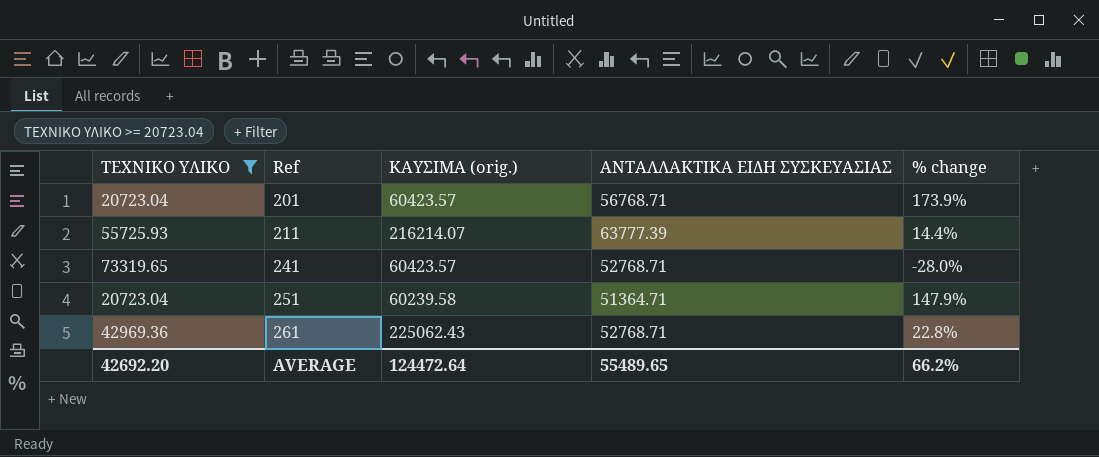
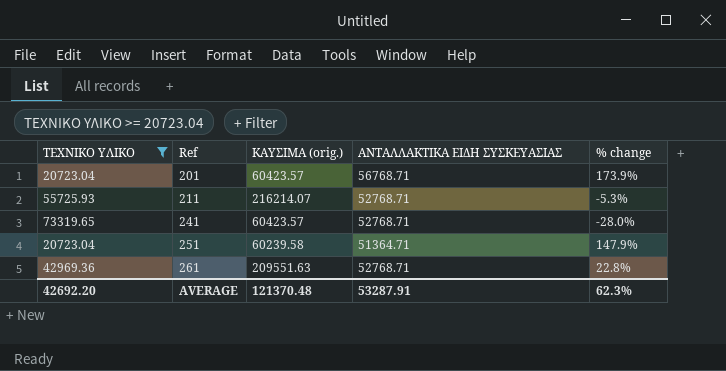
211 | ΑΝΤΑΛΛΑΚΤΙΚΑ ΕΙΔΗ ΣΥΣΚΕΥΑΣΙΑΣ: 63777.39 -> 52768.71
211 | % change: 14.4% -> -5.3%
261 | ΚΑΥΣΙΜΑ (orig.): 225062.43 -> 209551.63
AVERAGE | ΚΑΥΣΙΜΑ (orig.): 124472.64 -> 121370.48
AVERAGE | ΑΝΤΑΛΛΑΚΤΙΚΑ ΕΙΔΗ ΣΥΣΚΕΥΑΣΙΑΣ: 55489.65 -> 53287.91
AVERAGE | % change: 66.2% -> 62.3%

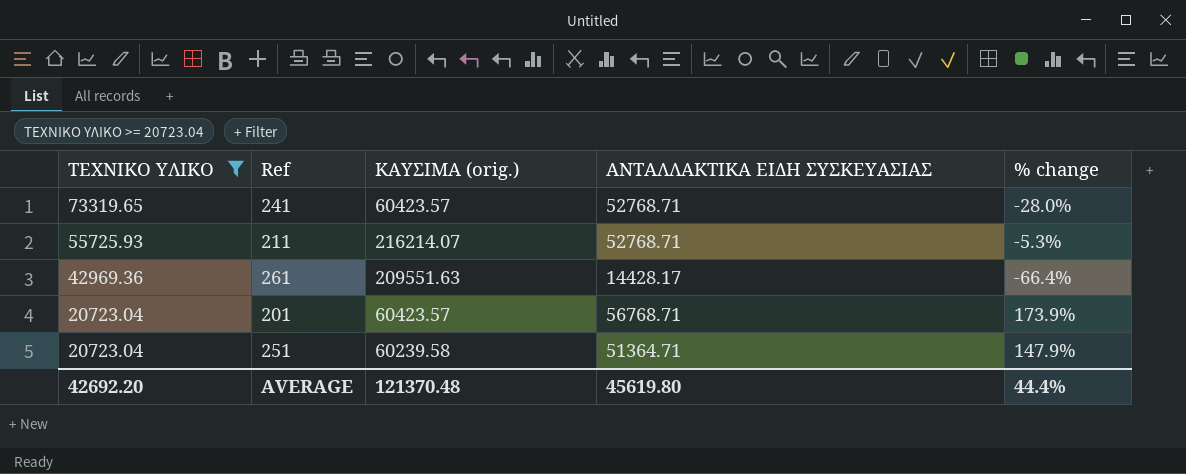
row order: Ref ascending -> ΤΕΧΝΙΚΟ ΥΛΙΚΟ descending
261 | ΑΝΤΑΛΛΑΚΤΙΚΑ ΕΙΔΗ ΣΥΣΚΕΥΑΣΙΑΣ: 52768.71 -> 14428.17
261 | % change: 22.8% -> -66.4%
AVERAGE | ΑΝΤΑΛΛΑΚΤΙΚΑ ΕΙΔΗ ΣΥΣΚΕΥΑΣΙΑΣ: 53287.91 -> 45619.80
AVERAGE | % change: 62.3% -> 44.4%

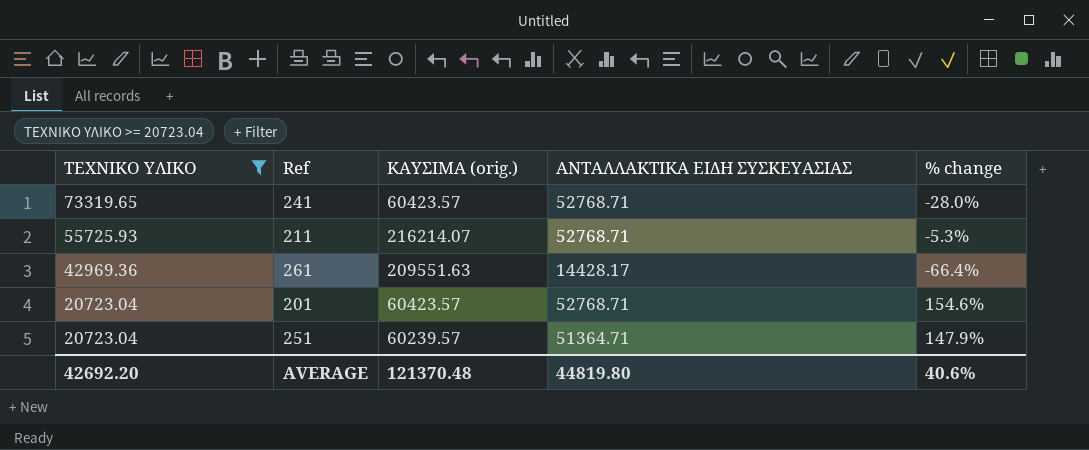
201 | ΑΝΤΑΛΛΑΚΤΙΚΑ ΕΙΔΗ ΣΥΣΚΕΥΑΣΙΑΣ: 56768.71 -> 52768.71
201 | % change: 173.9% -> 154.6%
251 | ΚΑΥΣΙΜΑ (orig.): 60239.58 -> 60239.57
AVERAGE | ΑΝΤΑΛΛΑΚΤΙΚΑ ΕΙΔΗ ΣΥΣΚΕΥΑΣΙΑΣ: 45619.80 -> 44819.80
AVERAGE | % change: 44.4% -> 40.6%

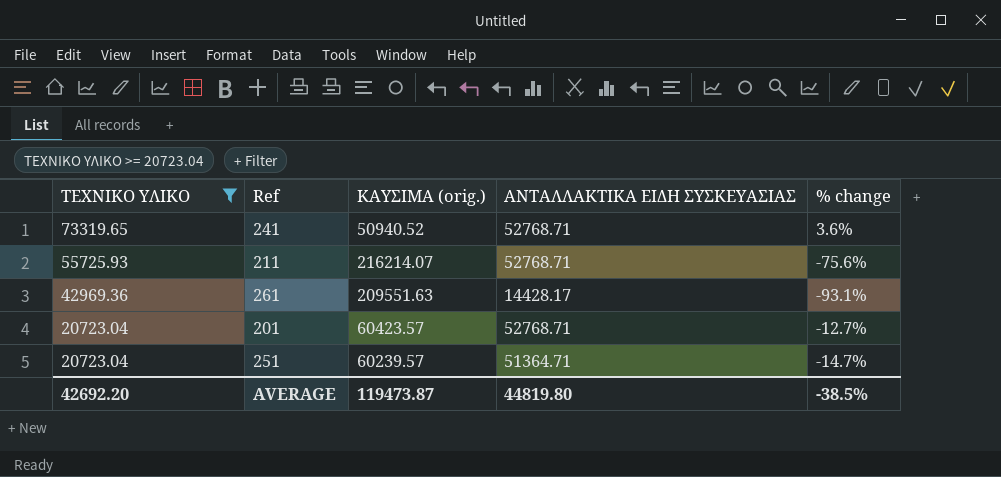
column % change | formula: ([ΑΝΤΑΛΛΑΚΤΙΚΑ ΕΙΔΗ ΣΥΣΚΕΥΑΣΙΑΣ] - [ΤΕΧΝΙΚΟ ΥΛΙΚΟ]) / [ΤΕΧΝΙΚΟ ΥΛΙΚΟ] -> ([ΑΝΤΑΛΛΑΚΤΙΚΑ ΕΙΔΗ ΣΥΣΚΕΥΑΣΙΑΣ] - [ΚΑΥΣΙΜΑ (orig.)]) / [ΚΑΥΣΙΜΑ (orig.)]
241 | ΚΑΥΣΙΜΑ (orig.): 60423.57 -> 50940.52
AVERAGE | ΚΑΥΣΙΜΑ (orig.): 121370.48 -> 119473.87
AVERAGE | % change: 40.6% -> -38.5%

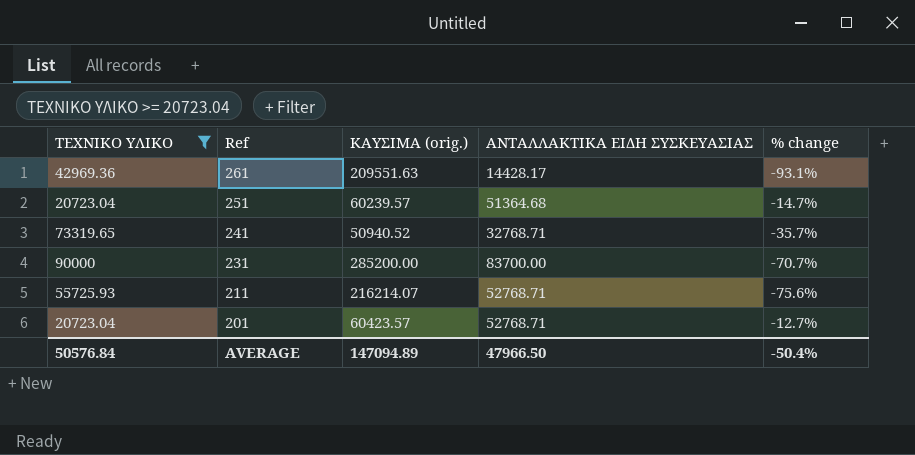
row order: ΤΕΧΝΙΚΟ ΥΛΙΚΟ descending -> Ref descending
251 | ΑΝΤΑΛΛΑΚΤΙΚΑ ΕΙΔΗ ΣΥΣΚΕΥΑΣΙΑΣ: 51364.71 -> 51364.68
241 | ΑΝΤΑΛΛΑΚΤΙΚΑ ΕΙΔΗ ΣΥΣΚΕΥΑΣΙΑΣ: 52768.71 -> 32768.71
241 | % change: 3.6% -> -35.7%
row 231: none -> 90000 | 285200.00 | 83700.00 | -70.7%
AVERAGE | ΤΕΧΝΙΚΟ ΥΛΙΚΟ: 42692.20 -> 50576.84
AVERAGE | ΚΑΥΣΙΜΑ (orig.): 119473.87 -> 147094.89
AVERAGE | ΑΝΤΑΛΛΑΚΤΙΚΑ ΕΙΔΗ ΣΥΣΚΕΥΑΣΙΑΣ: 44819.80 -> 47966.50
AVERAGE | % change: -38.5% -> -50.4%

